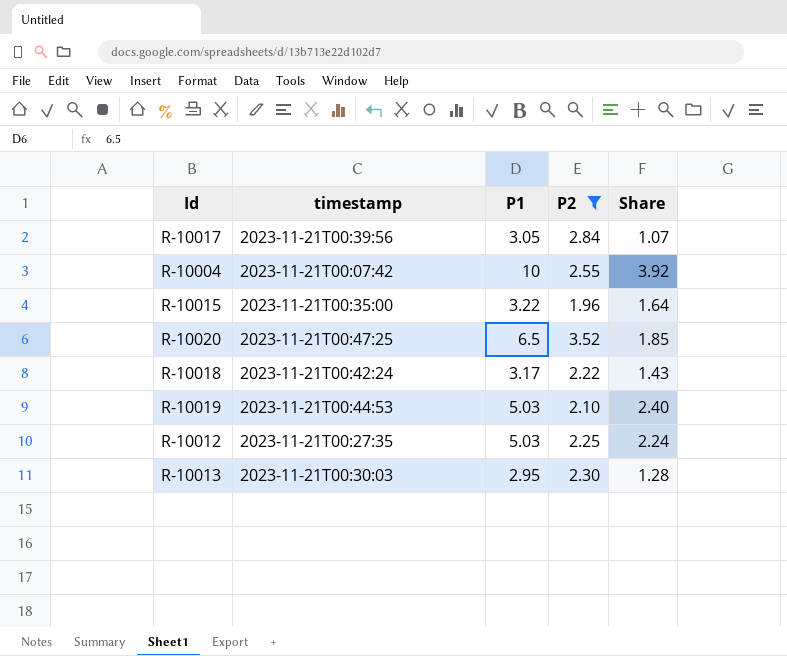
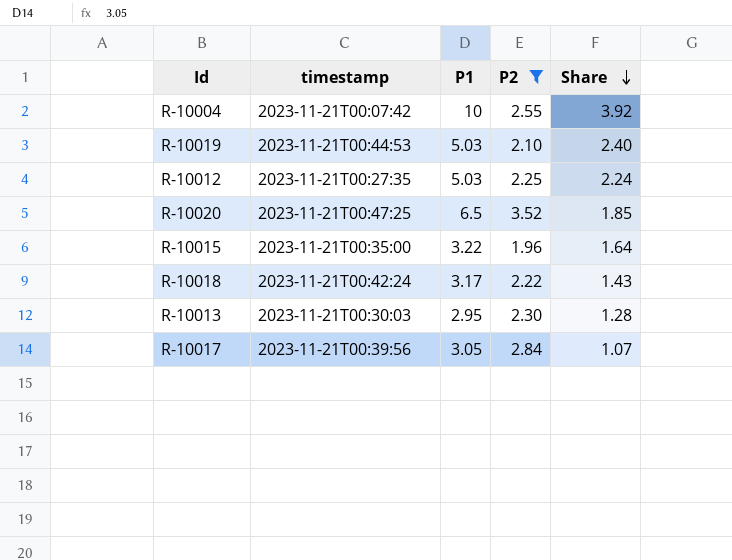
row order: none -> Share descending

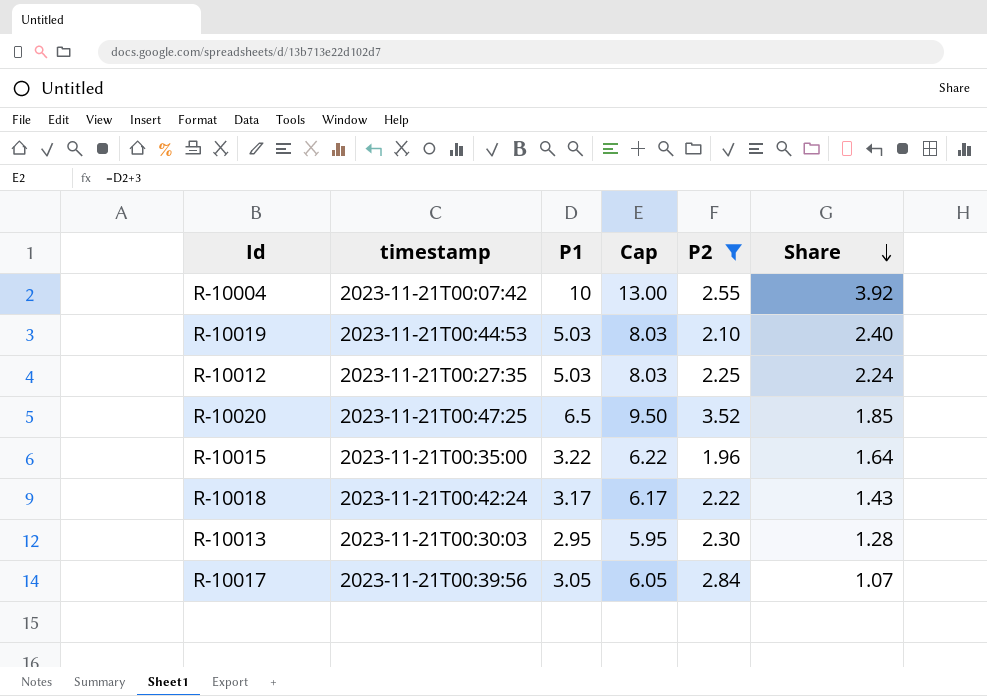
column Cap | formula: none -> [P1] + 3

